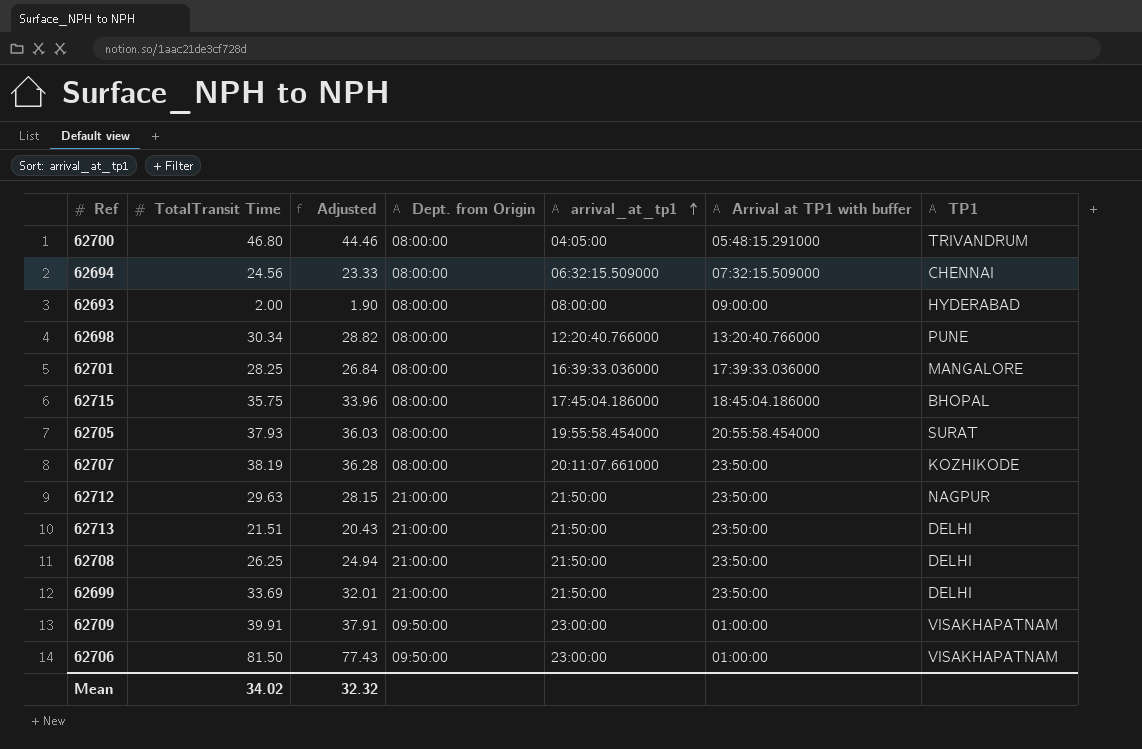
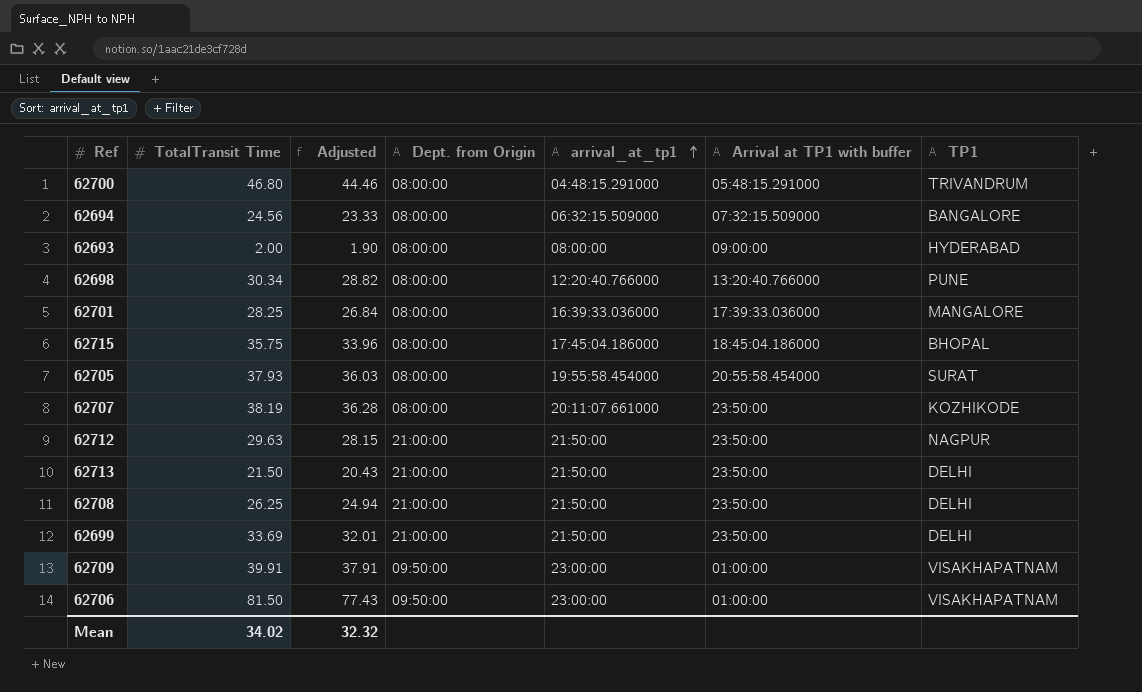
62700 | arrival_at_tp1: 04:05:00 -> 04:48:15.291000
62694 | TP1: CHENNAI -> BANGALORE
62713 | TotalTransit Time: 21.51 -> 21.50

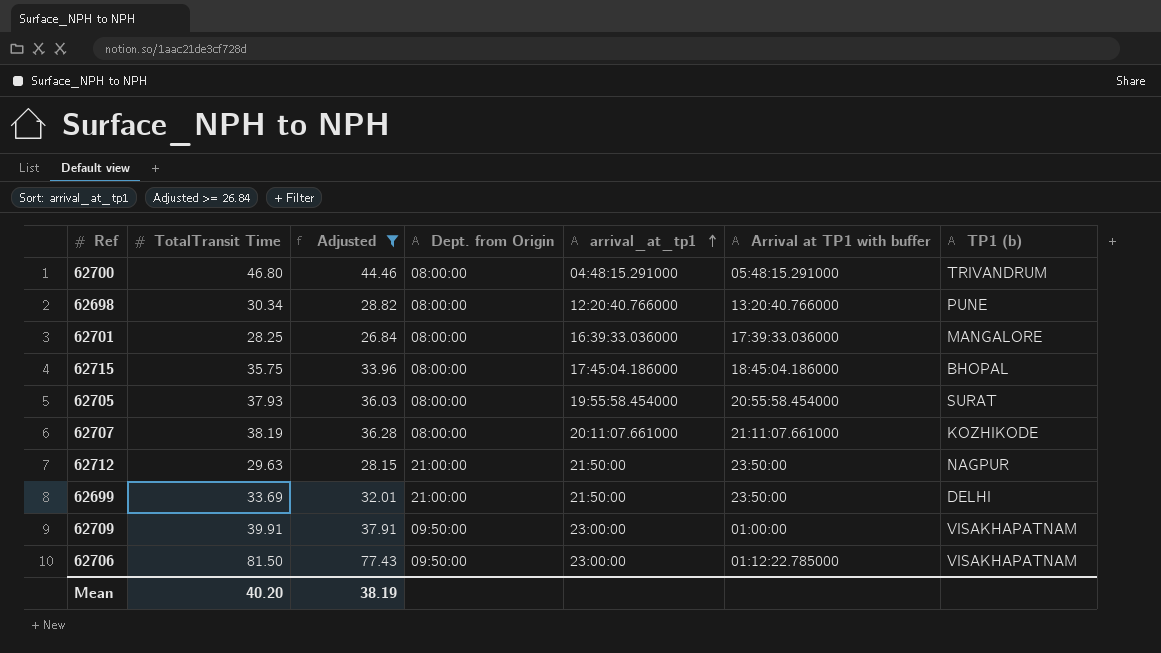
filter: none -> Adjusted >= 26.84
column name: TP1 -> TP1 (b)
62707 | Arrival at TP1 with buffer: 23:50:00 -> 21:11:07.661000
62706 | Arrival at TP1 with buffer: 01:00:00 -> 01:12:22.785000
Mean | TotalTransit Time: 34.02 -> 40.20
Mean | Adjusted: 32.32 -> 38.19

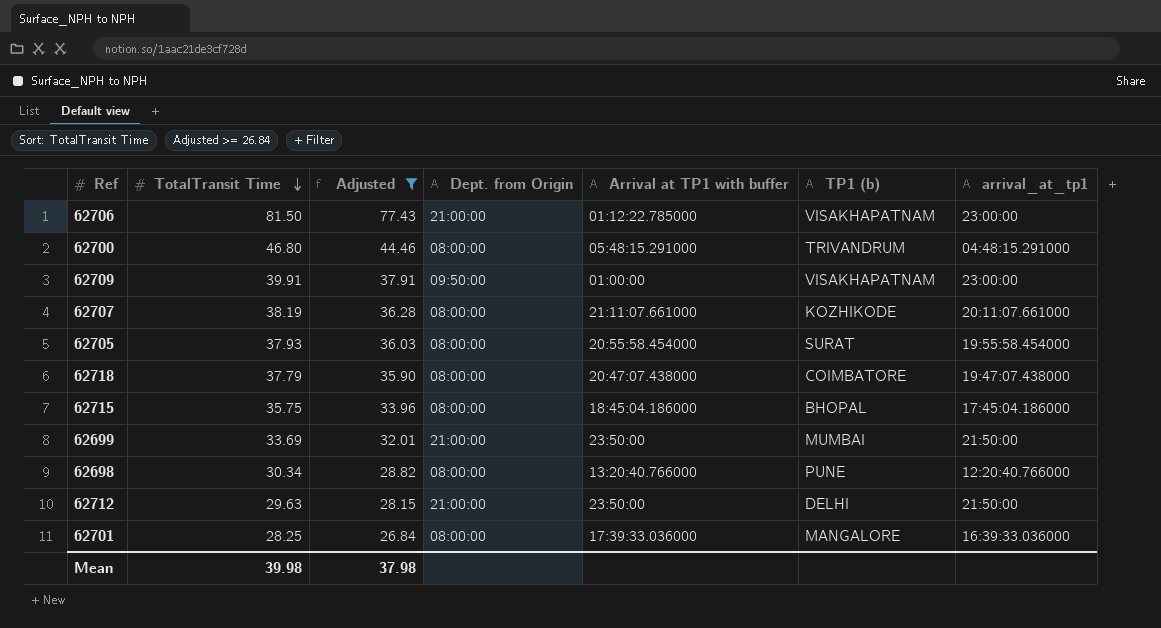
row order: arrival_at_tp1 ascending -> TotalTransit Time descending
column arrival_at_tp1 | position: 5 -> 7
62706 | Dept. from Origin: 09:50:00 -> 21:00:00
row 62718: none -> 37.79 | 35.90 | 08:00:00 | 20:47:07.438000 | COIMBATORE | 19:47:07.438000
62699 | TP1 (b): DELHI -> MUMBAI
62712 | TP1 (b): NAGPUR -> DELHI
Mean | TotalTransit Time: 40.20 -> 39.98
Mean | Adjusted: 38.19 -> 37.98

